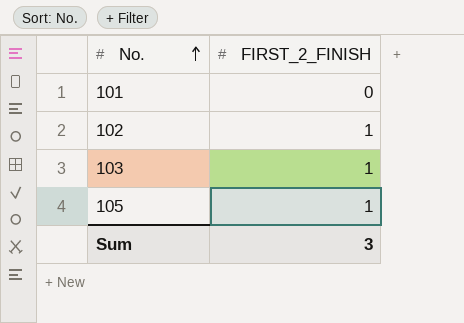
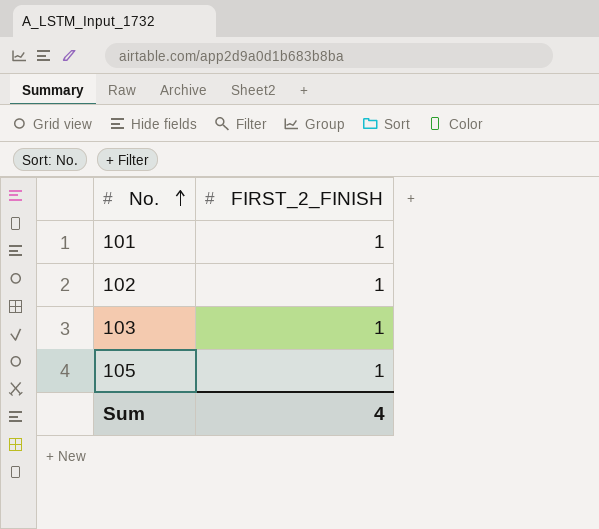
101 | FIRST_2_FINISH: 0 -> 1
Sum | FIRST_2_FINISH: 3 -> 4

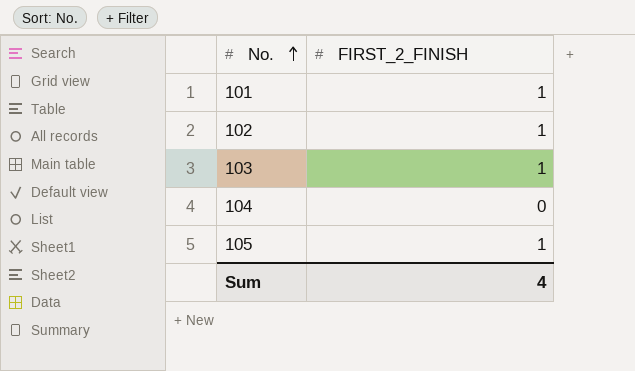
row 104: none -> 0

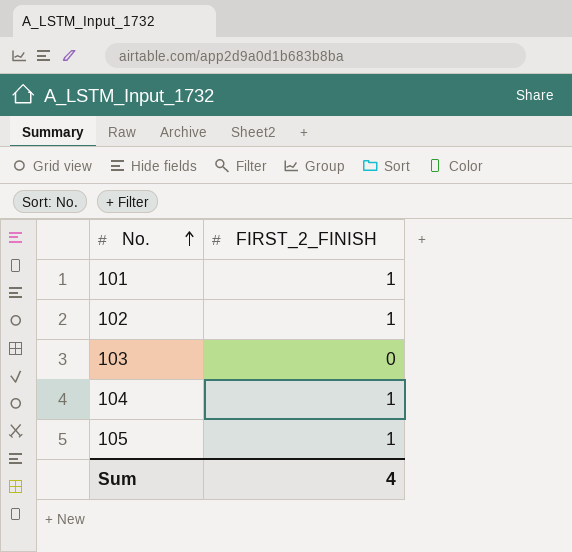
103 | FIRST_2_FINISH: 1 -> 0
104 | FIRST_2_FINISH: 0 -> 1

